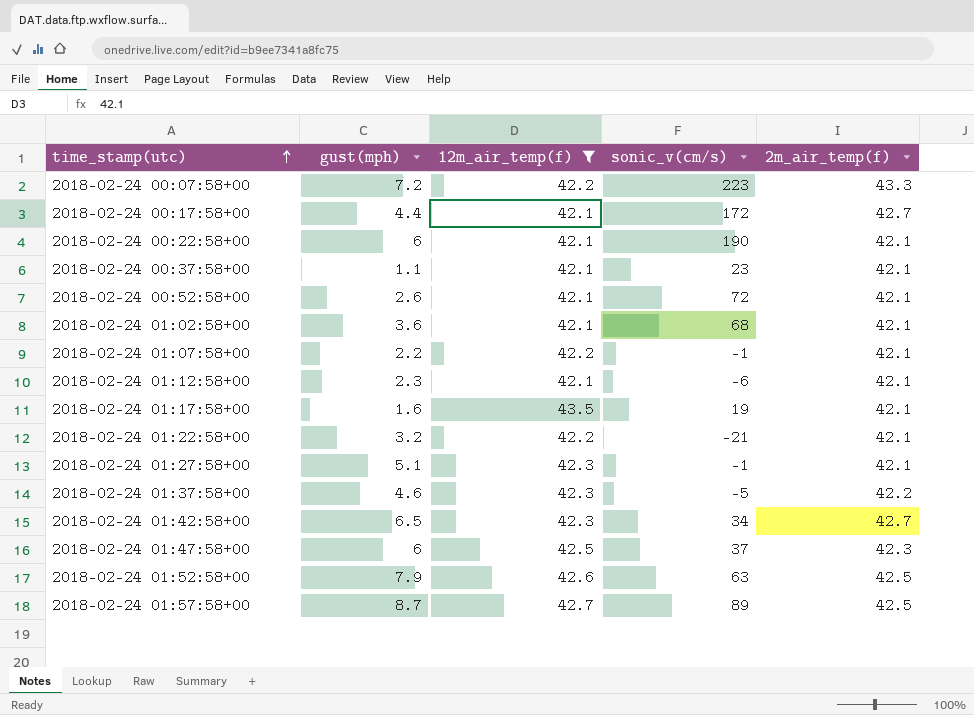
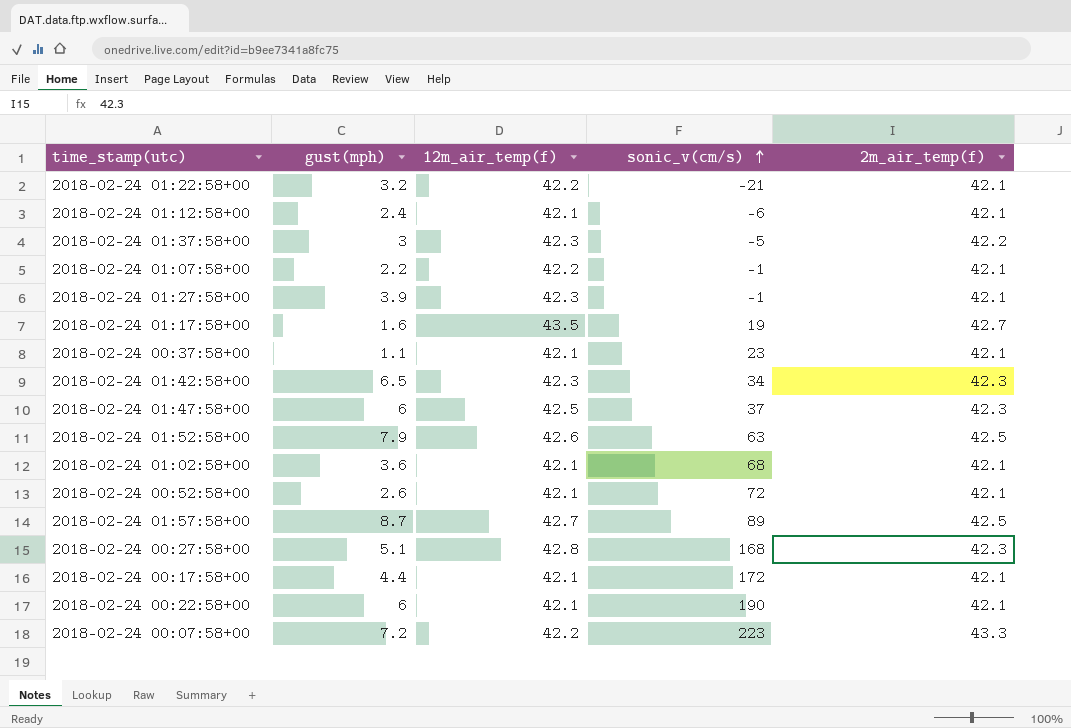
filter: 12m_air_temp(f) != 42.8 -> none
row order: time_stamp(utc) ascending -> sonic_v(cm/s) ascending
2018-02-24 01:12:58+00 | gust(mph): 2.3 -> 2.4
2018-02-24 01:37:58+00 | gust(mph): 4.6 -> 3
2018-02-24 01:27:58+00 | gust(mph): 5.1 -> 3.9
2018-02-24 01:17:58+00 | 2m_air_temp(f): 42.1 -> 42.7
2018-02-24 01:42:58+00 | 2m_air_temp(f): 42.7 -> 42.3
2018-02-24 00:17:58+00 | 2m_air_temp(f): 42.7 -> 42.1

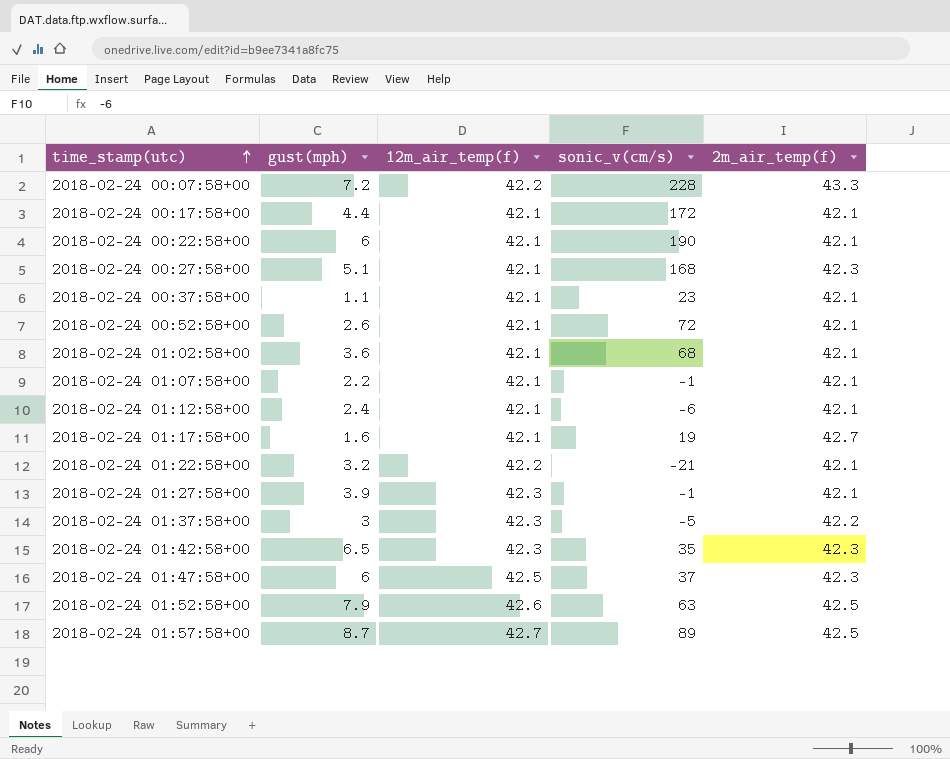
row order: sonic_v(cm/s) ascending -> time_stamp(utc) ascending
2018-02-24 00:07:58+00 | sonic_v(cm/s): 223 -> 228
2018-02-24 00:27:58+00 | 12m_air_temp(f): 42.8 -> 42.1
2018-02-24 01:07:58+00 | 12m_air_temp(f): 42.2 -> 42.1
2018-02-24 01:17:58+00 | 12m_air_temp(f): 43.5 -> 42.1
2018-02-24 01:42:58+00 | sonic_v(cm/s): 34 -> 35

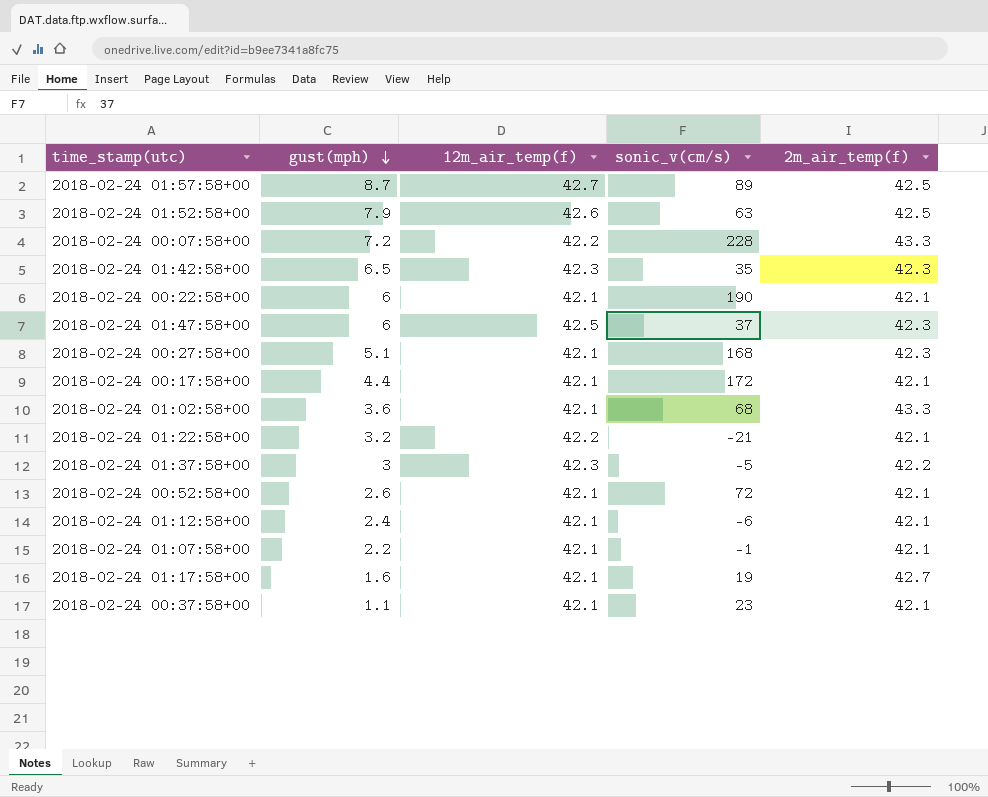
row order: time_stamp(utc) ascending -> gust(mph) descending
row 2018-02-24 01:27:58+00: 3.9 | 42.3 | -1 | 42.1 -> none
2018-02-24 01:02:58+00 | 2m_air_temp(f): 42.1 -> 43.3

